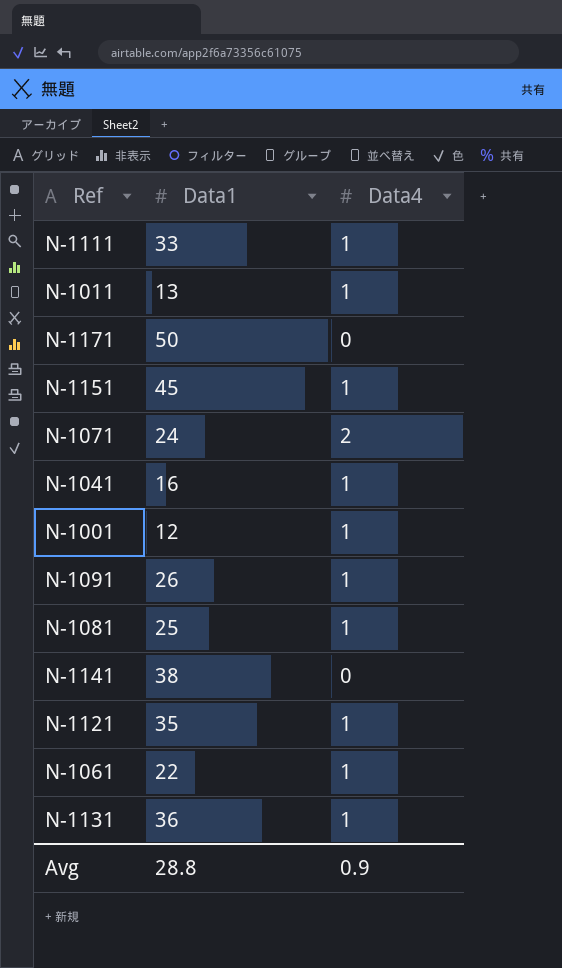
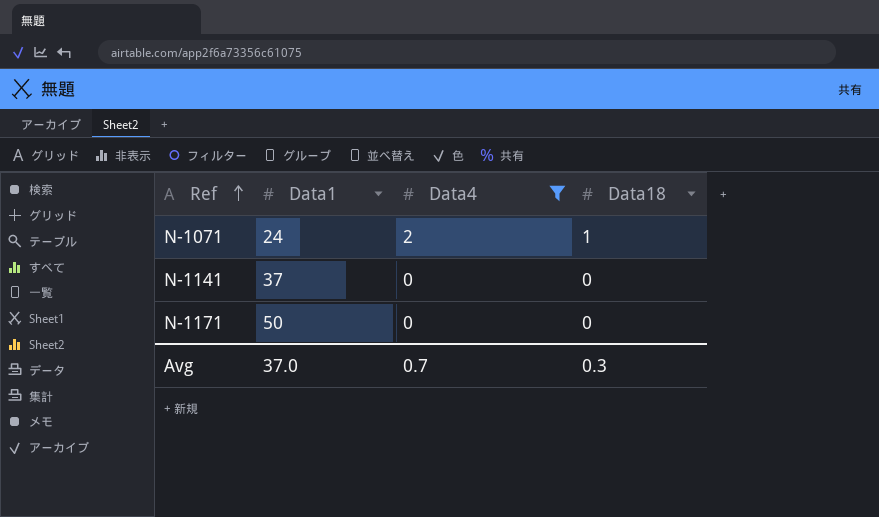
filter: none -> Data4 != 1
row order: none -> Ref ascending
column Data18 | position: none -> 4
N-1141 | Data1: 38 -> 37
Avg | Data1: 28.8 -> 37.0
Avg | Data4: 0.9 -> 0.7

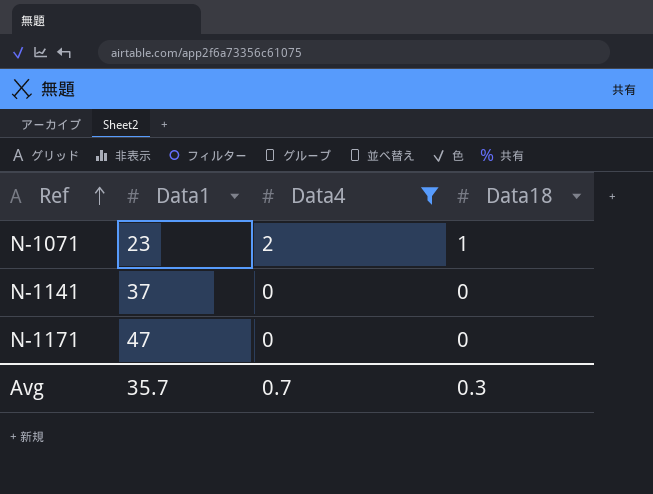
N-1071 | Data1: 24 -> 23
N-1171 | Data1: 50 -> 47
Avg | Data1: 37.0 -> 35.7

